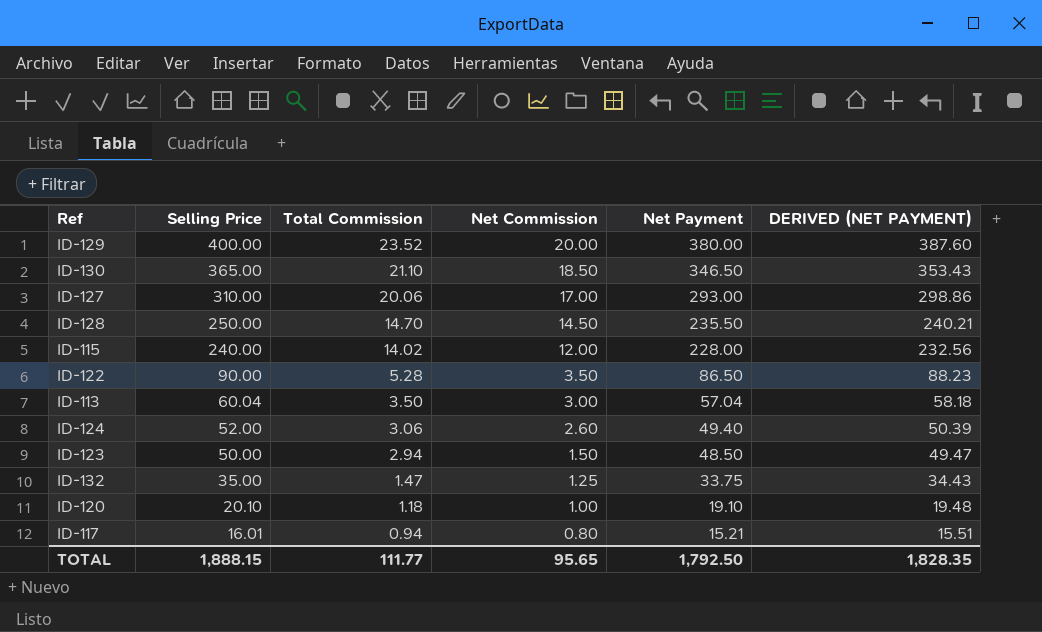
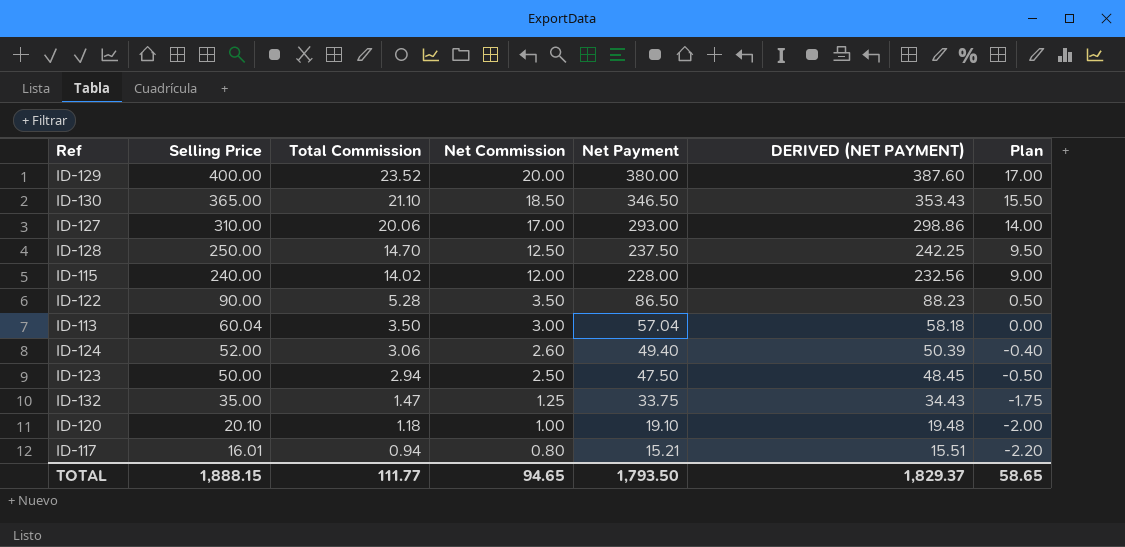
column Plan | formula: none -> [Net Commission] - 3
ID-128 | Net Commission: 14.50 -> 12.50
ID-128 | Net Payment: 235.50 -> 237.50
ID-128 | DERIVED (NET PAYMENT): 240.21 -> 242.25
ID-123 | Net Commission: 1.50 -> 2.50
ID-123 | Net Payment: 48.50 -> 47.50
ID-123 | DERIVED (NET PAYMENT): 49.47 -> 48.45
TOTAL | Net Commission: 95.65 -> 94.65
TOTAL | Net Payment: 1,792.50 -> 1,793.50
TOTAL | DERIVED (NET PAYMENT): 1,828.35 -> 1,829.37

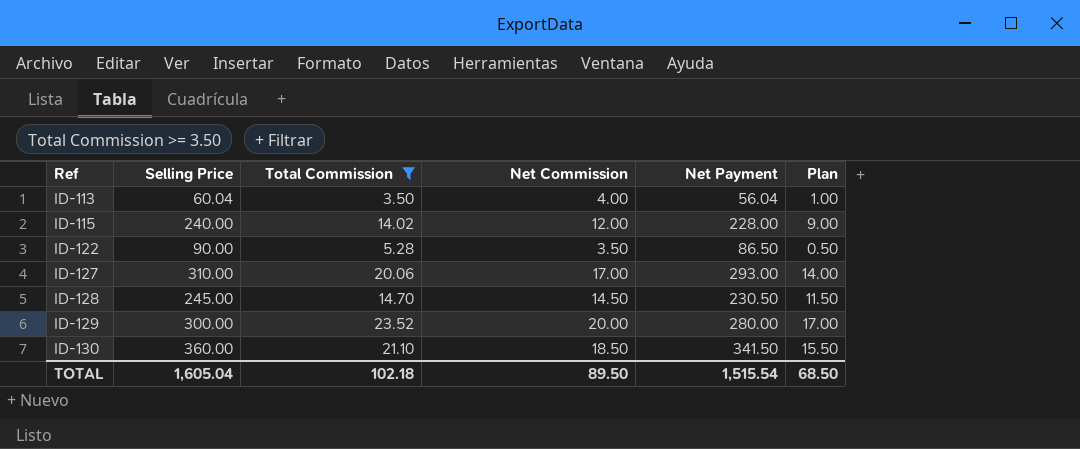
filter: none -> Total Commission >= 3.50
row order: Selling Price descending -> Ref ascending
column DERIVED (NET PAYMENT) | formula: [Net Payment] * 1.02 -> none
ID-113 | Net Commission: 3.00 -> 4.00
ID-113 | Net Payment: 57.04 -> 56.04
ID-113 | Plan: 0.00 -> 1.00
ID-128 | Selling Price: 250.00 -> 245.00
ID-128 | Net Commission: 12.50 -> 14.50
ID-128 | Net Payment: 237.50 -> 230.50
ID-128 | Plan: 9.50 -> 11.50
ID-129 | Selling Price: 400.00 -> 300.00
ID-129 | Net Payment: 380.00 -> 280.00
ID-130 | Selling Price: 365.00 -> 360.00
ID-130 | Net Payment: 346.50 -> 341.50
TOTAL | Selling Price: 1,888.15 -> 1,605.04
TOTAL | Total Commission: 111.77 -> 102.18
TOTAL | Net Commission: 94.65 -> 89.50
TOTAL | Net Payment: 1,793.50 -> 1,515.54
TOTAL | Plan: 58.65 -> 68.50

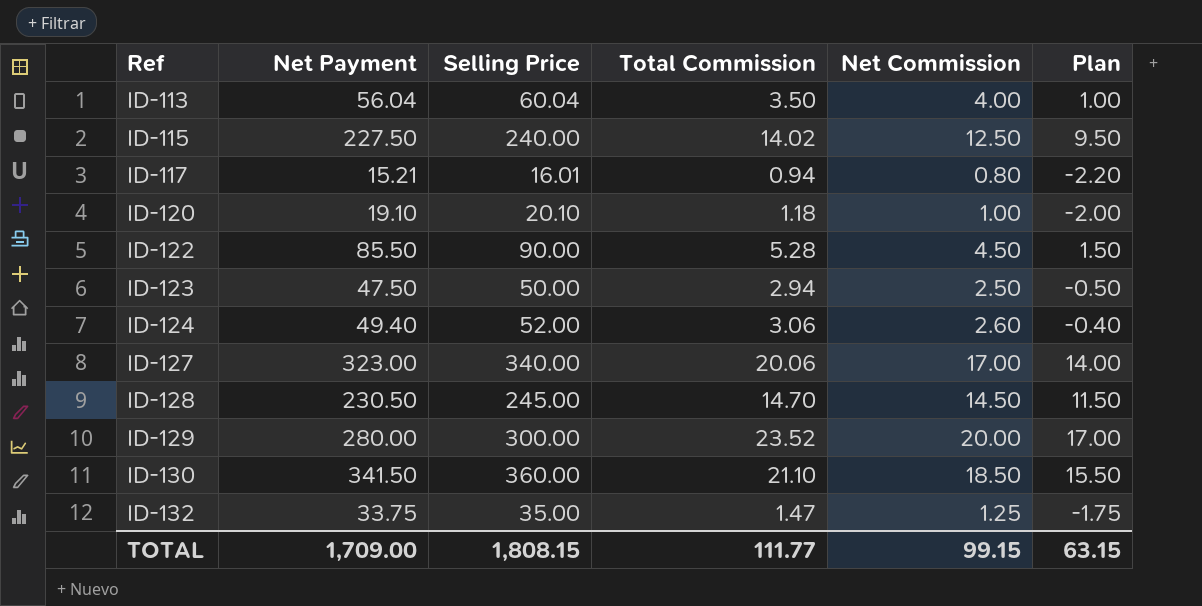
filter: Total Commission >= 3.50 -> none
column Net Payment | position: 5 -> 2
ID-115 | Net Payment: 228.00 -> 227.50
ID-115 | Net Commission: 12.00 -> 12.50
ID-115 | Plan: 9.00 -> 9.50
ID-122 | Net Payment: 86.50 -> 85.50
ID-122 | Net Commission: 3.50 -> 4.50
ID-122 | Plan: 0.50 -> 1.50
ID-127 | Net Payment: 293.00 -> 323.00
ID-127 | Selling Price: 310.00 -> 340.00
TOTAL | Net Payment: 1,515.54 -> 1,709.00
TOTAL | Selling Price: 1,605.04 -> 1,808.15
TOTAL | Total Commission: 102.18 -> 111.77
TOTAL | Net Commission: 89.50 -> 99.15
TOTAL | Plan: 68.50 -> 63.15

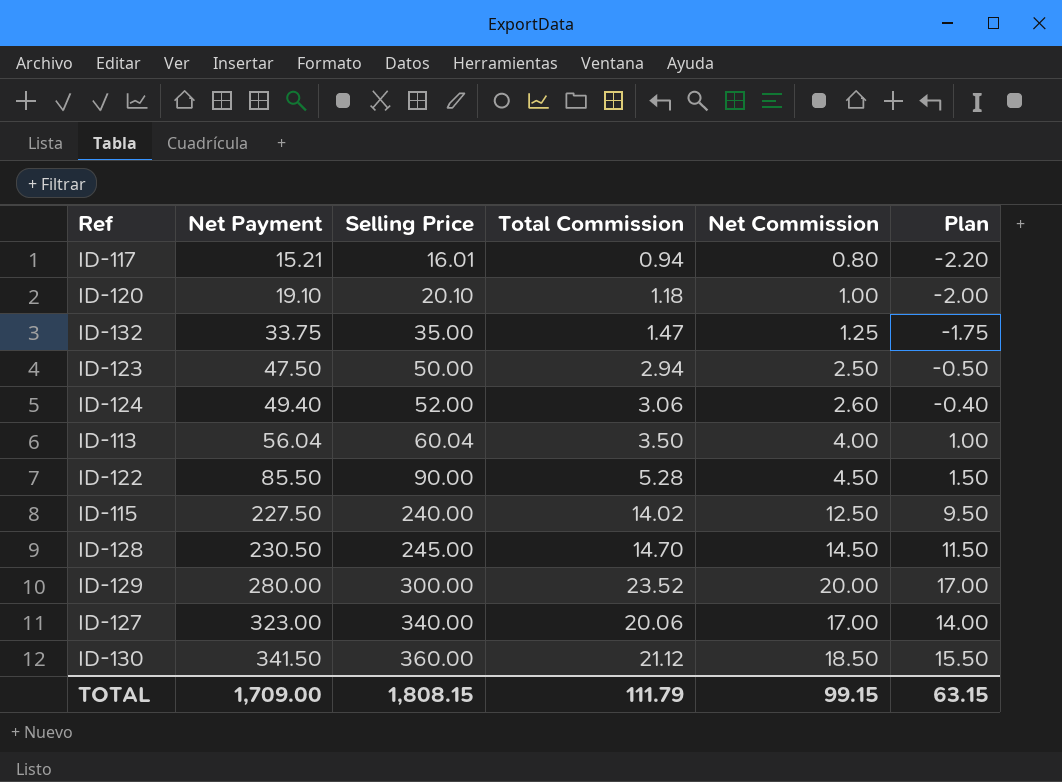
row order: Ref ascending -> Net Payment ascending
ID-130 | Total Commission: 21.10 -> 21.12
TOTAL | Total Commission: 111.77 -> 111.79

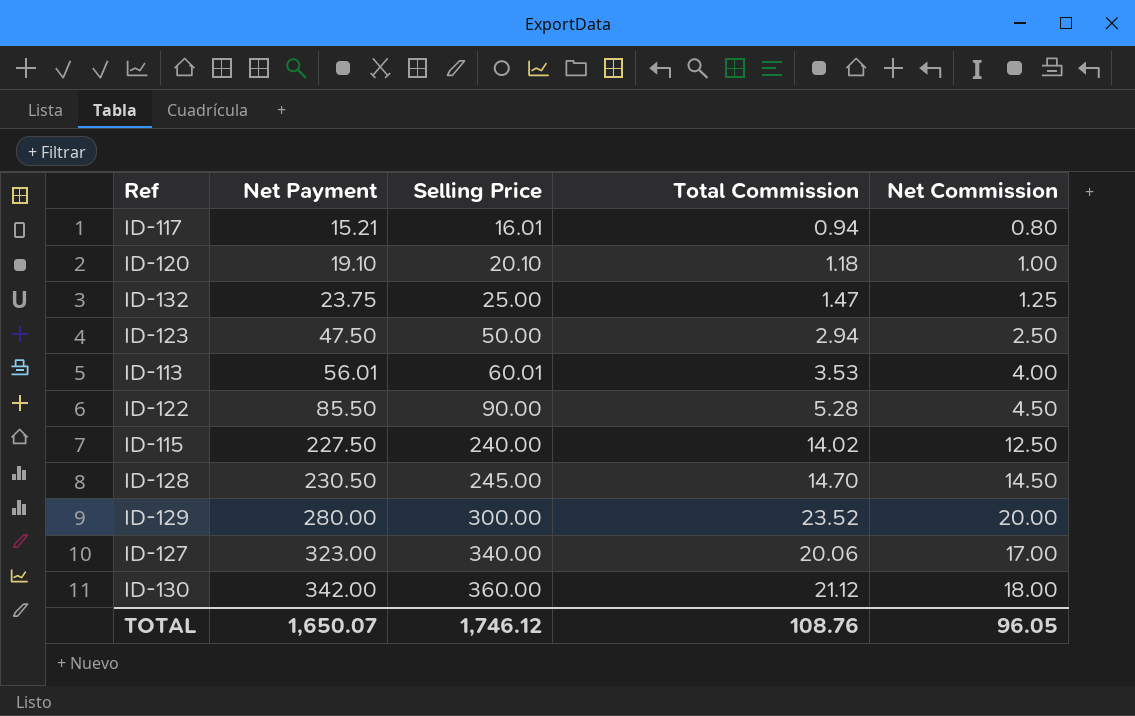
column Plan | formula: [Net Commission] - 3 -> none
row ID-124: 49.40 | 52.00 | 3.06 | 2.60 | -0.40 -> none
ID-132 | Net Payment: 33.75 -> 23.75
ID-132 | Selling Price: 35.00 -> 25.00
ID-113 | Net Payment: 56.04 -> 56.01
ID-113 | Selling Price: 60.04 -> 60.01
ID-113 | Total Commission: 3.50 -> 3.53
ID-130 | Net Payment: 341.50 -> 342.00
ID-130 | Net Commission: 18.50 -> 18.00
TOTAL | Net Payment: 1,709.00 -> 1,650.07
TOTAL | Selling Price: 1,808.15 -> 1,746.12
TOTAL | Total Commission: 111.79 -> 108.76
TOTAL | Net Commission: 99.15 -> 96.05

